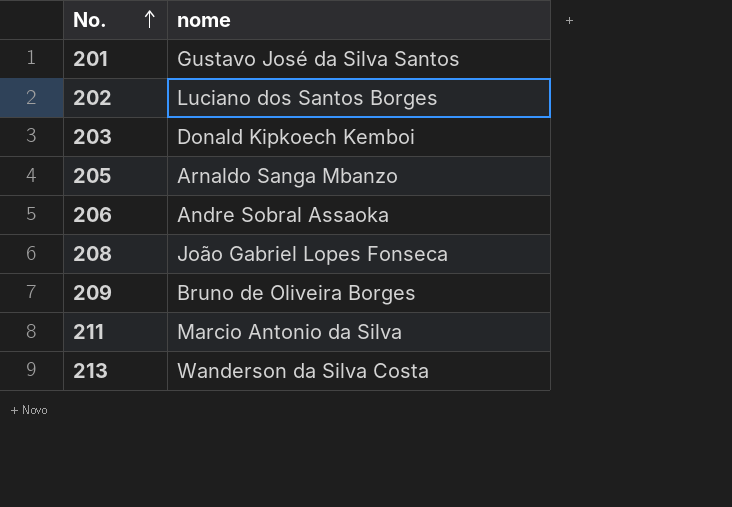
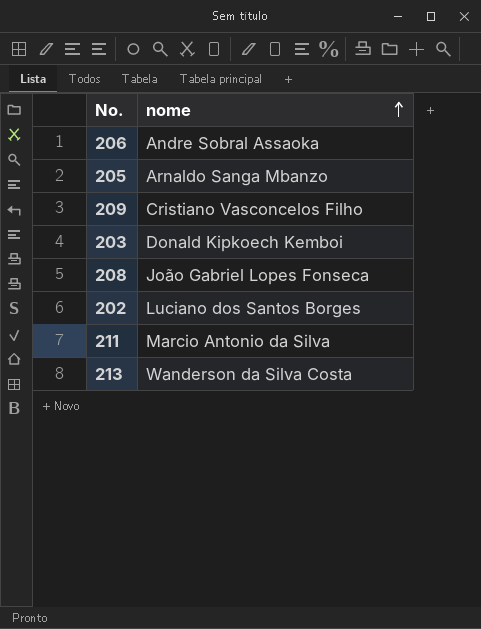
row order: No. ascending -> nome ascending
row 201: Gustavo José da Silva Santos -> none
209 | nome: Bruno de Oliveira Borges -> Cristiano Vasconcelos Filho

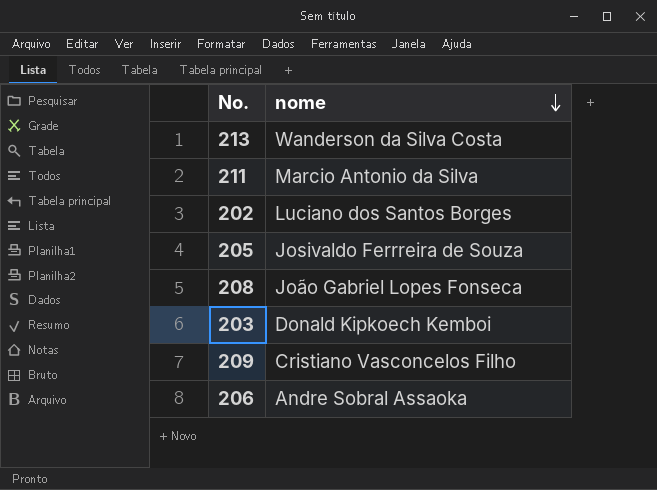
row order: nome ascending -> nome descending
205 | nome: Arnaldo Sanga Mbanzo -> Josivaldo Ferrreira de Souza

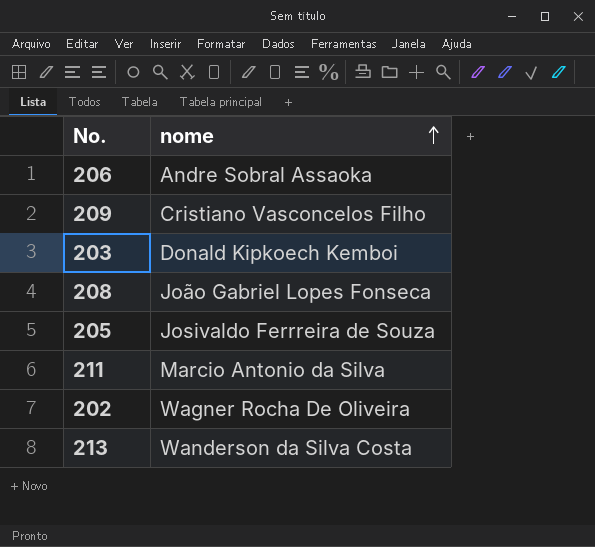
row order: nome descending -> nome ascending
202 | nome: Luciano dos Santos Borges -> Wagner Rocha De Oliveira

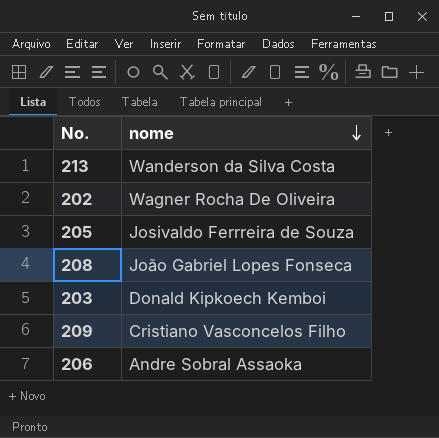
row order: nome ascending -> nome descending
row 211: Marcio Antonio da Silva -> none

